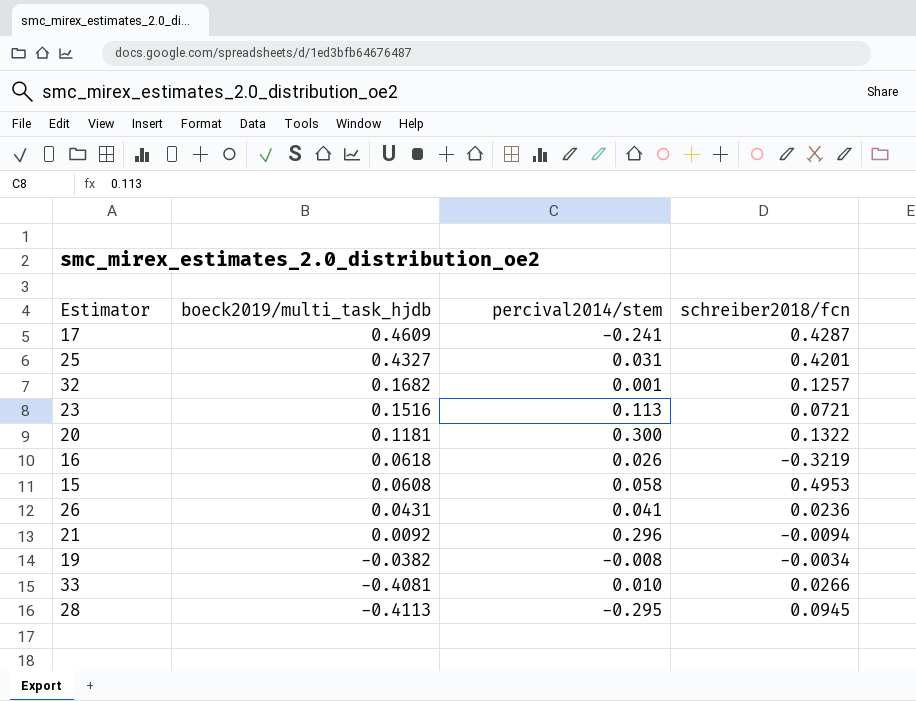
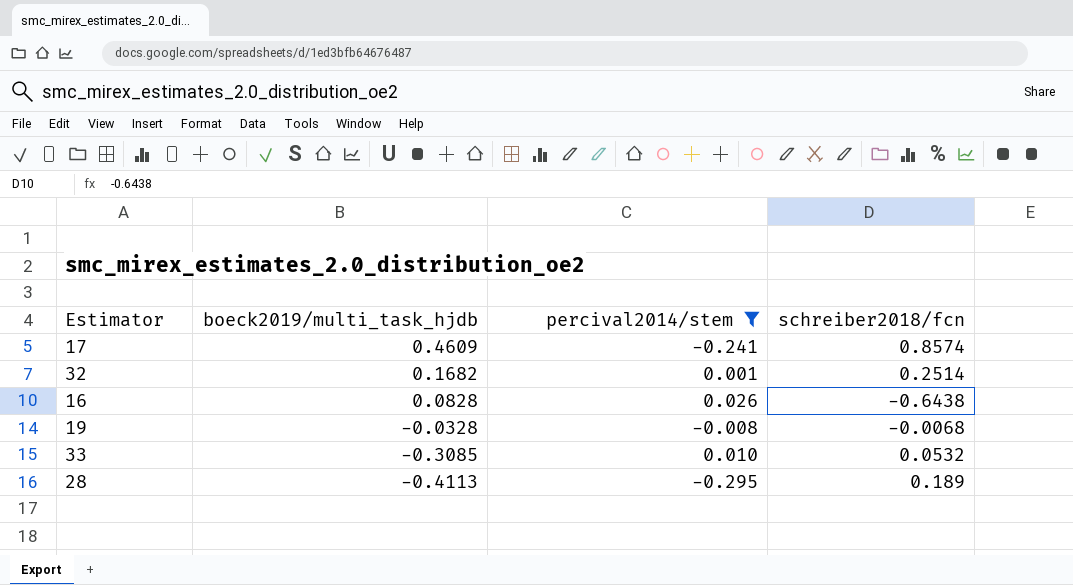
filter: none -> percival2014/stem <= 0.026
17 | schreiber2018/fcn: 0.4287 -> 0.8574
32 | schreiber2018/fcn: 0.1257 -> 0.2514
16 | boeck2019/multi_task_hjdb: 0.0618 -> 0.0828
16 | schreiber2018/fcn: -0.3219 -> -0.6438
19 | boeck2019/multi_task_hjdb: -0.0382 -> -0.0328
19 | schreiber2018/fcn: -0.0034 -> -0.0068
33 | boeck2019/multi_task_hjdb: -0.4081 -> -0.3085
33 | schreiber2018/fcn: 0.0266 -> 0.0532
28 | schreiber2018/fcn: 0.0945 -> 0.189

